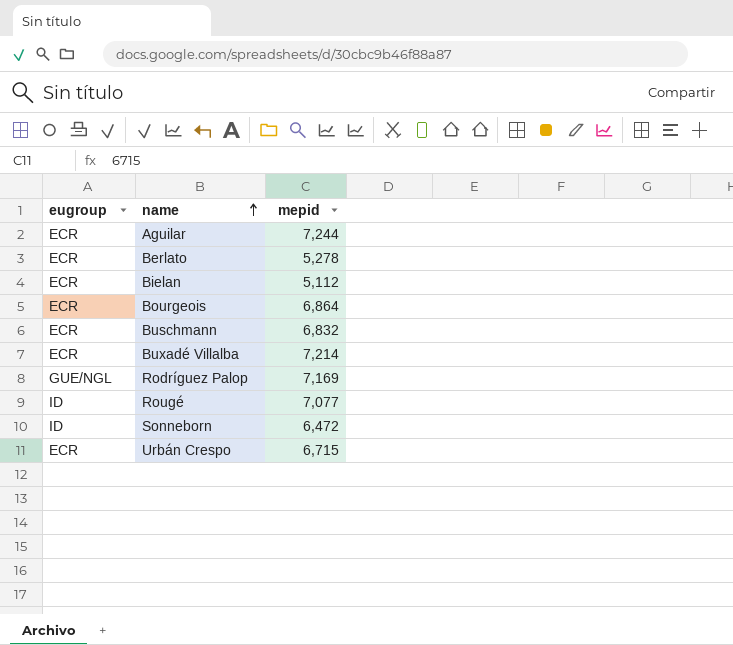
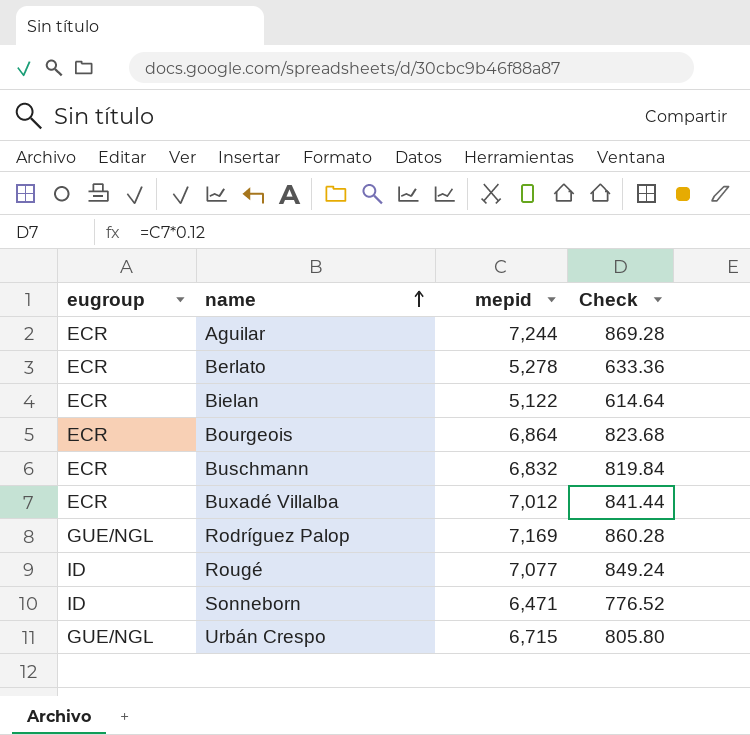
column Check | formula: none -> [mepid] * 0.12
Bielan | mepid: 5,112 -> 5,122
Buxadé Villalba | mepid: 7,214 -> 7,012
Sonneborn | mepid: 6,472 -> 6,471
Urbán Crespo | eugroup: ECR -> GUE/NGL

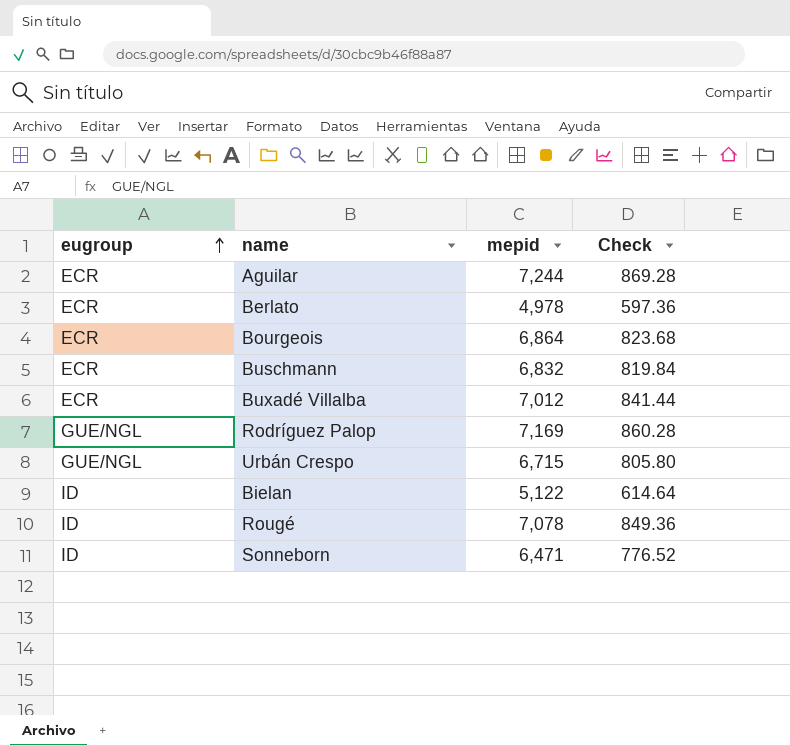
row order: name ascending -> eugroup ascending
Berlato | mepid: 5,278 -> 4,978
Berlato | Check: 633.36 -> 597.36
Bielan | eugroup: ECR -> ID
Rougé | mepid: 7,077 -> 7,078
Rougé | Check: 849.24 -> 849.36

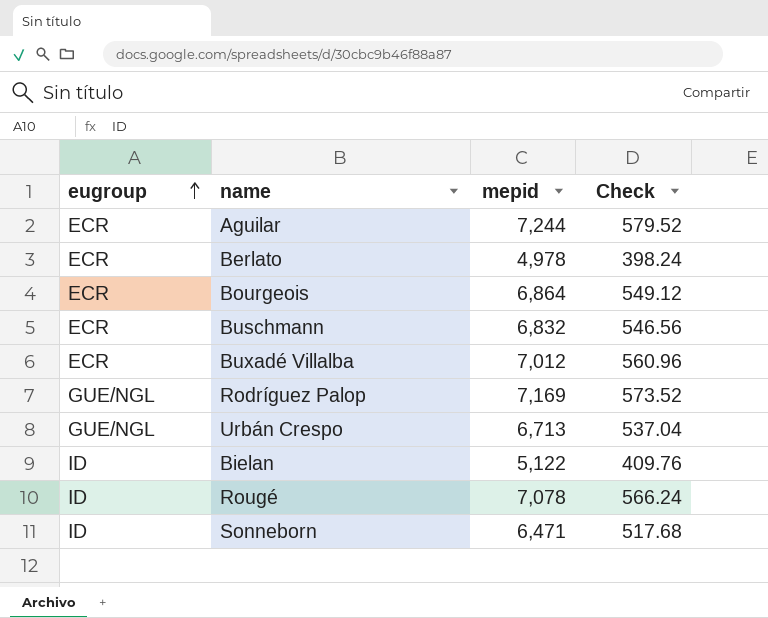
column Check | formula: [mepid] * 0.12 -> [mepid] * 0.08
Urbán Crespo | mepid: 6,715 -> 6,713

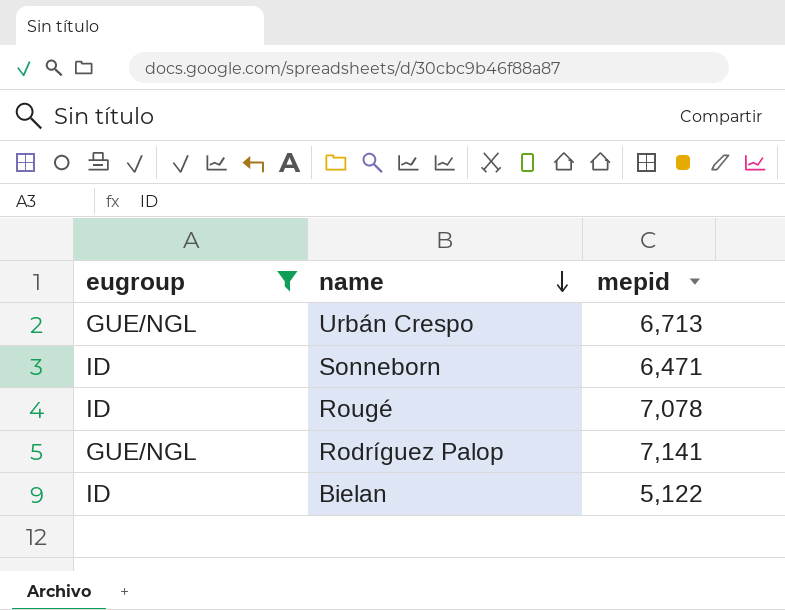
filter: none -> eugroup != ECR
row order: eugroup ascending -> name descending
column Check | formula: [mepid] * 0.08 -> none
Rodríguez Palop | mepid: 7,169 -> 7,141

